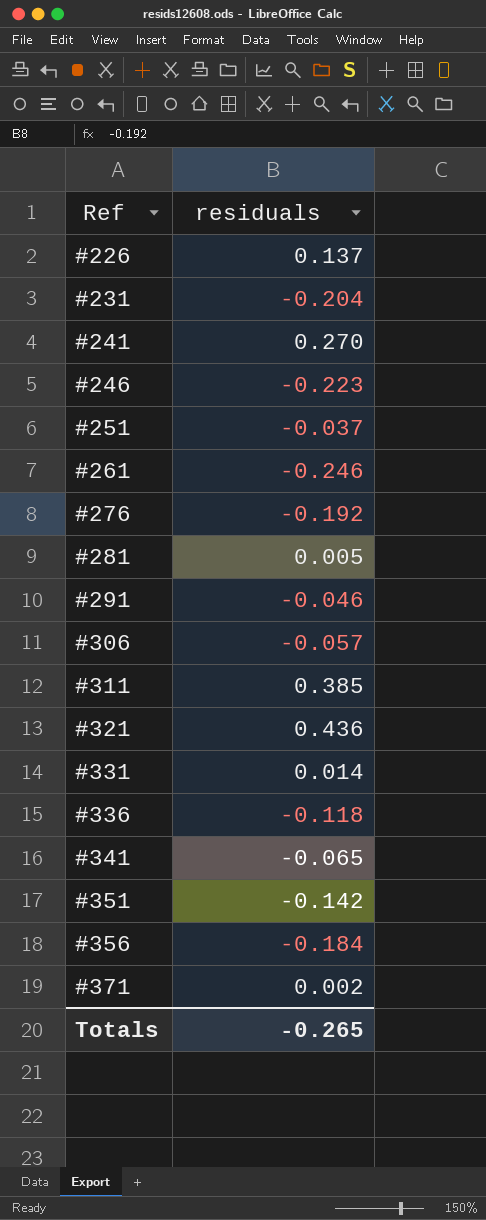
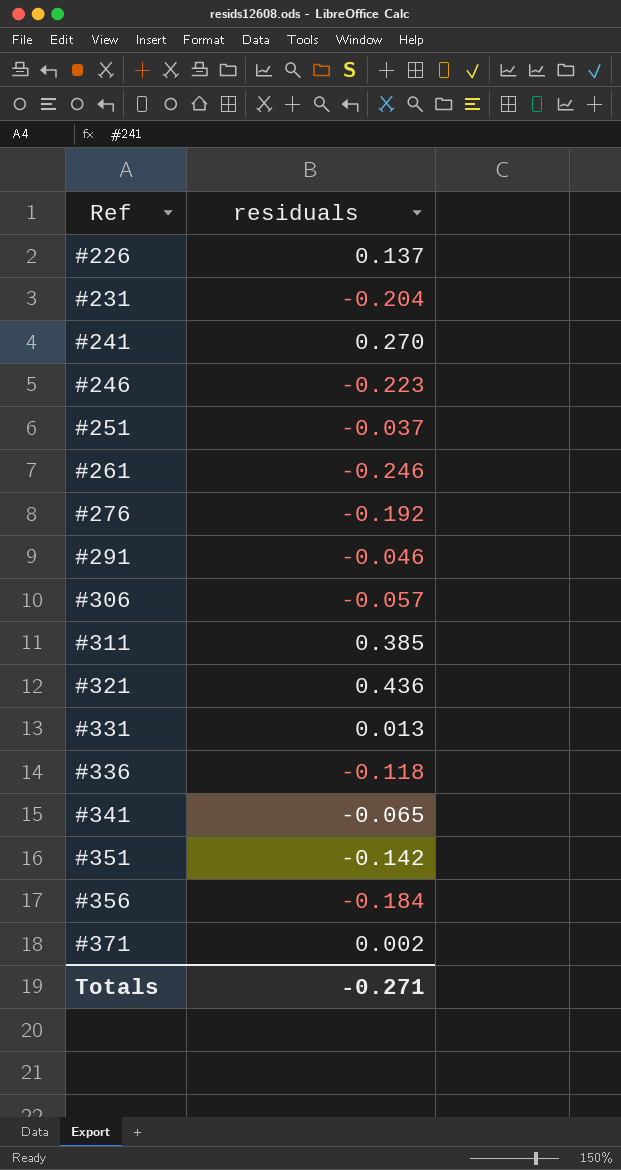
row #281: 0.005 -> none
#331 | residuals: 0.014 -> 0.013
Totals | residuals: -0.265 -> -0.271

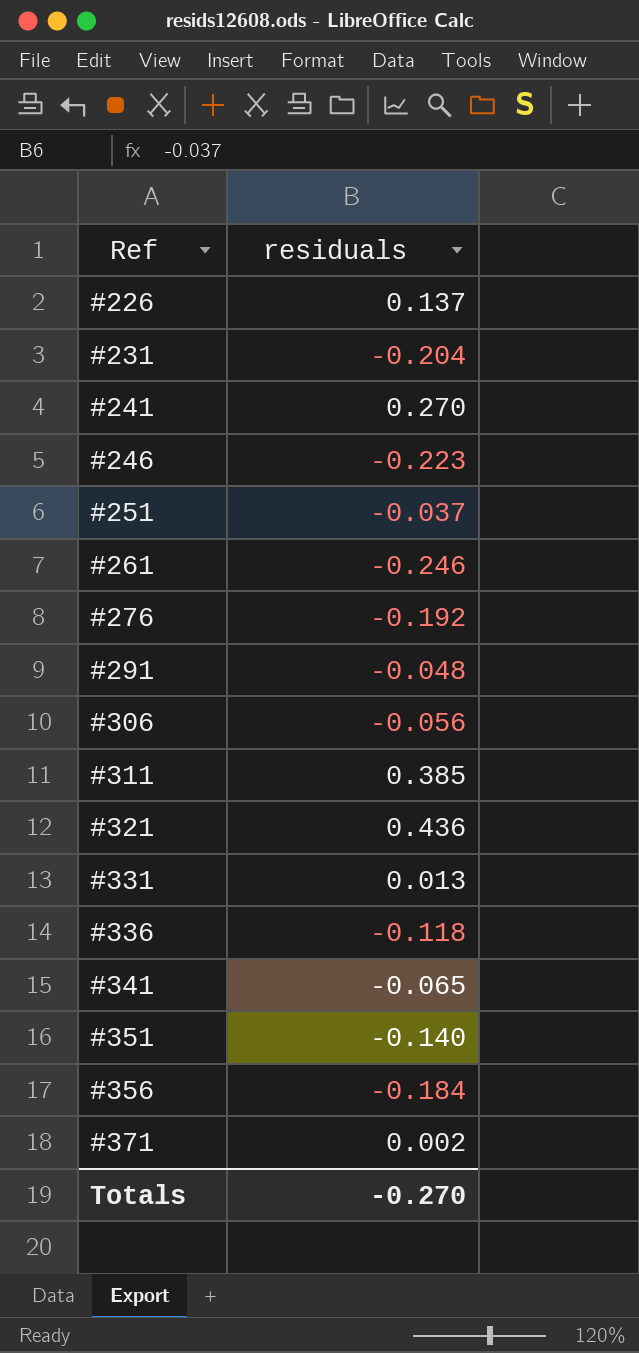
#291 | residuals: -0.046 -> -0.048
#306 | residuals: -0.057 -> -0.056
#351 | residuals: -0.142 -> -0.140
Totals | residuals: -0.271 -> -0.270

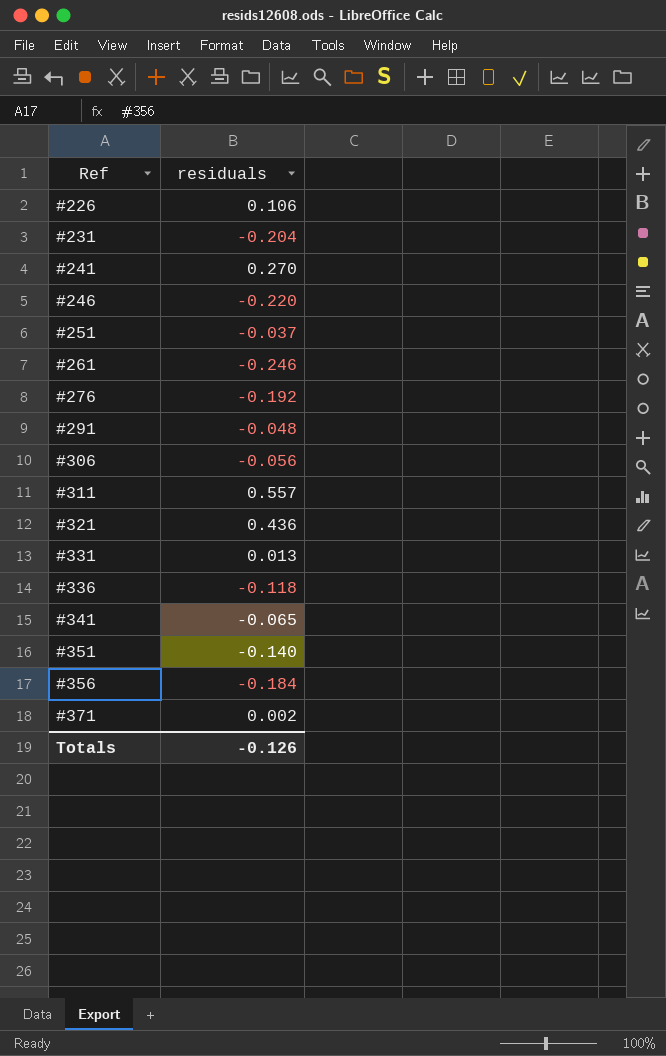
#226 | residuals: 0.137 -> 0.106
#246 | residuals: -0.223 -> -0.220
#311 | residuals: 0.385 -> 0.557
Totals | residuals: -0.270 -> -0.126

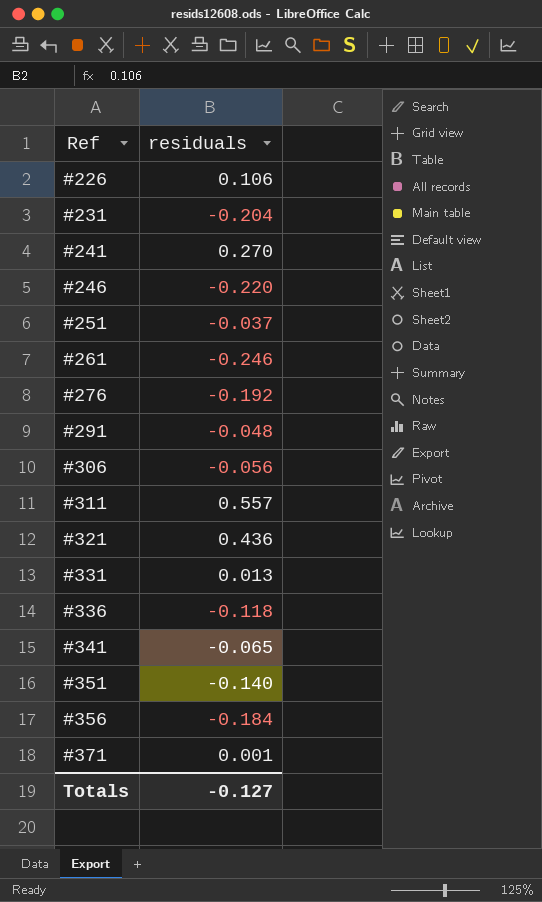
#371 | residuals: 0.002 -> 0.001
Totals | residuals: -0.126 -> -0.127

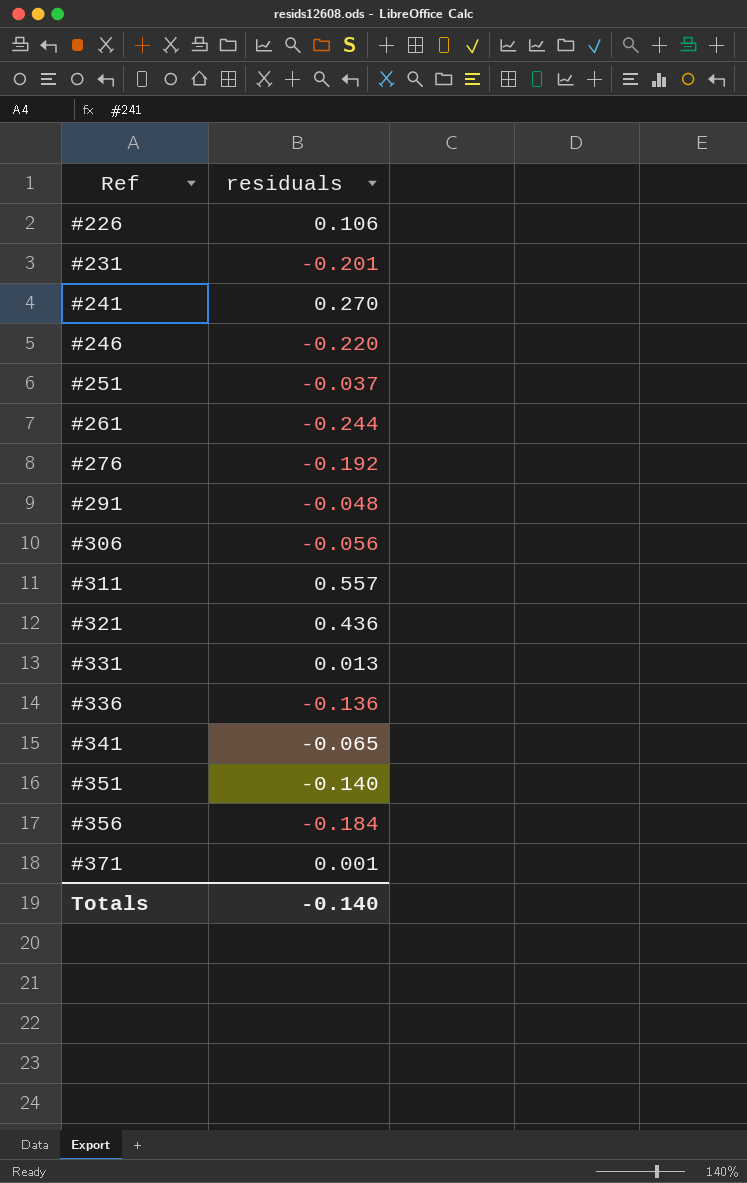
#231 | residuals: -0.204 -> -0.201
#261 | residuals: -0.246 -> -0.244
#336 | residuals: -0.118 -> -0.136
Totals | residuals: -0.127 -> -0.140

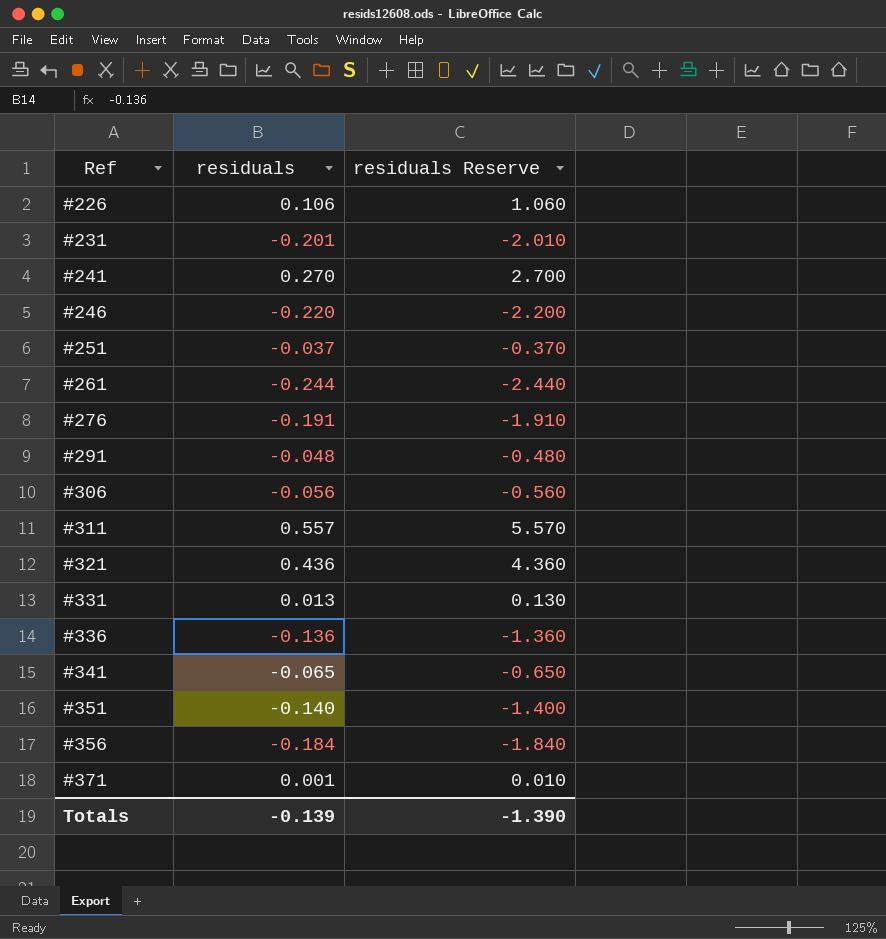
column residuals Reserve | formula: none -> [residuals] * 10
#276 | residuals: -0.192 -> -0.191
Totals | residuals: -0.140 -> -0.139

